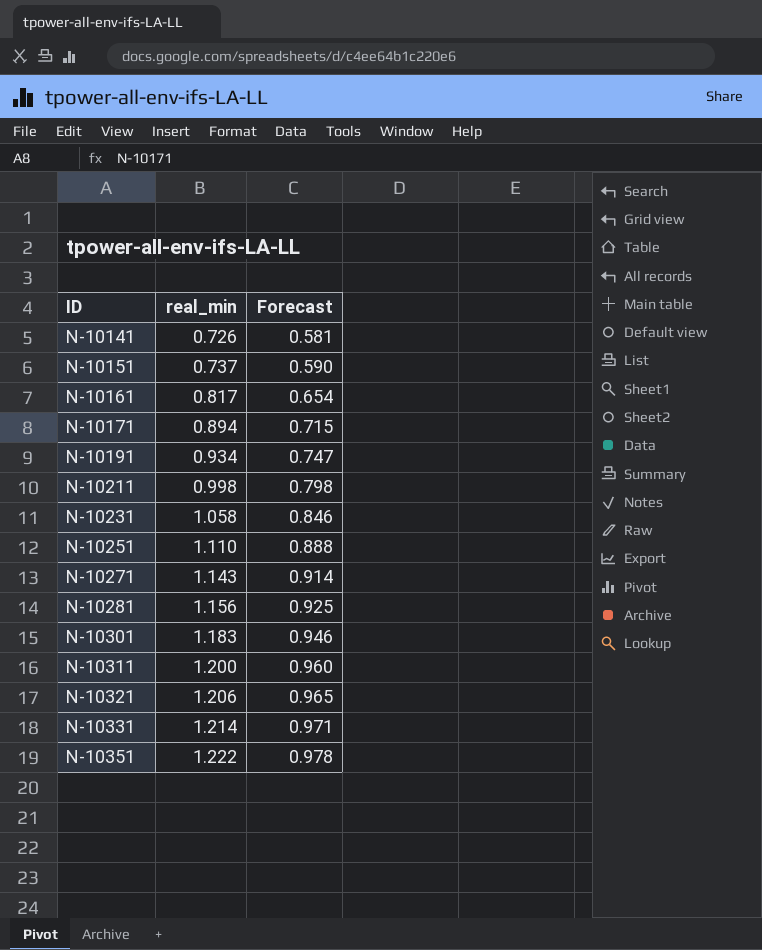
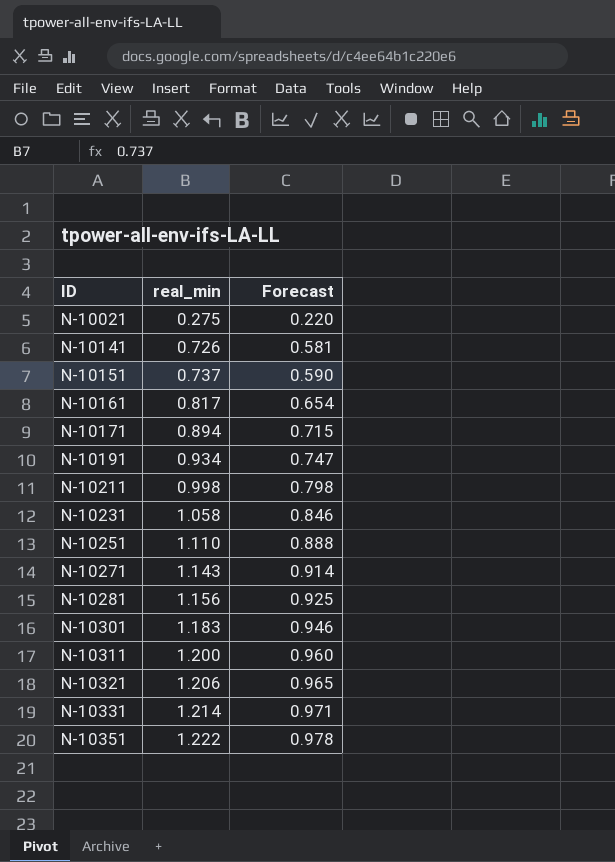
row N-10021: none -> 0.275 | 0.220

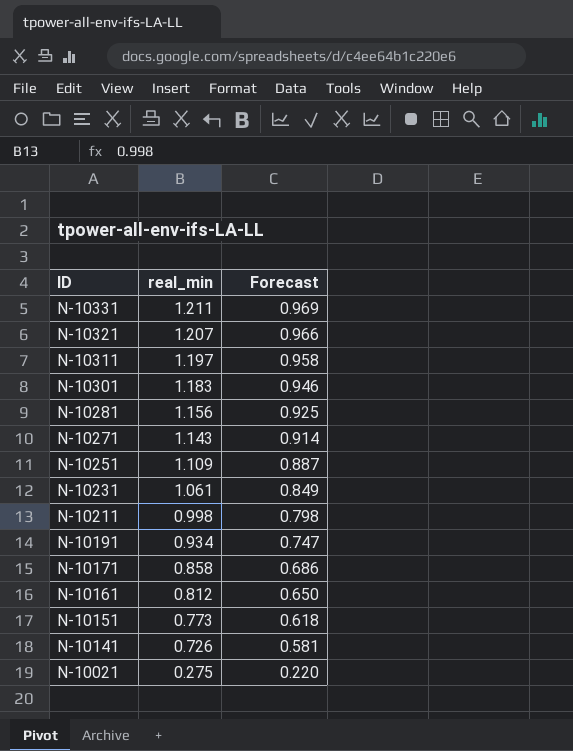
row order: ID ascending -> ID descending
row N-10351: 1.222 | 0.978 -> none
N-10331 | real_min: 1.214 -> 1.211
N-10331 | Forecast: 0.971 -> 0.969
N-10321 | real_min: 1.206 -> 1.207
N-10321 | Forecast: 0.965 -> 0.966
N-10311 | real_min: 1.200 -> 1.197
N-10311 | Forecast: 0.960 -> 0.958
N-10251 | real_min: 1.110 -> 1.109
N-10251 | Forecast: 0.888 -> 0.887
N-10231 | real_min: 1.058 -> 1.061
N-10231 | Forecast: 0.846 -> 0.849
N-10171 | real_min: 0.894 -> 0.858
N-10171 | Forecast: 0.715 -> 0.686
N-10161 | real_min: 0.817 -> 0.812
N-10161 | Forecast: 0.654 -> 0.650
N-10151 | real_min: 0.737 -> 0.773
N-10151 | Forecast: 0.590 -> 0.618

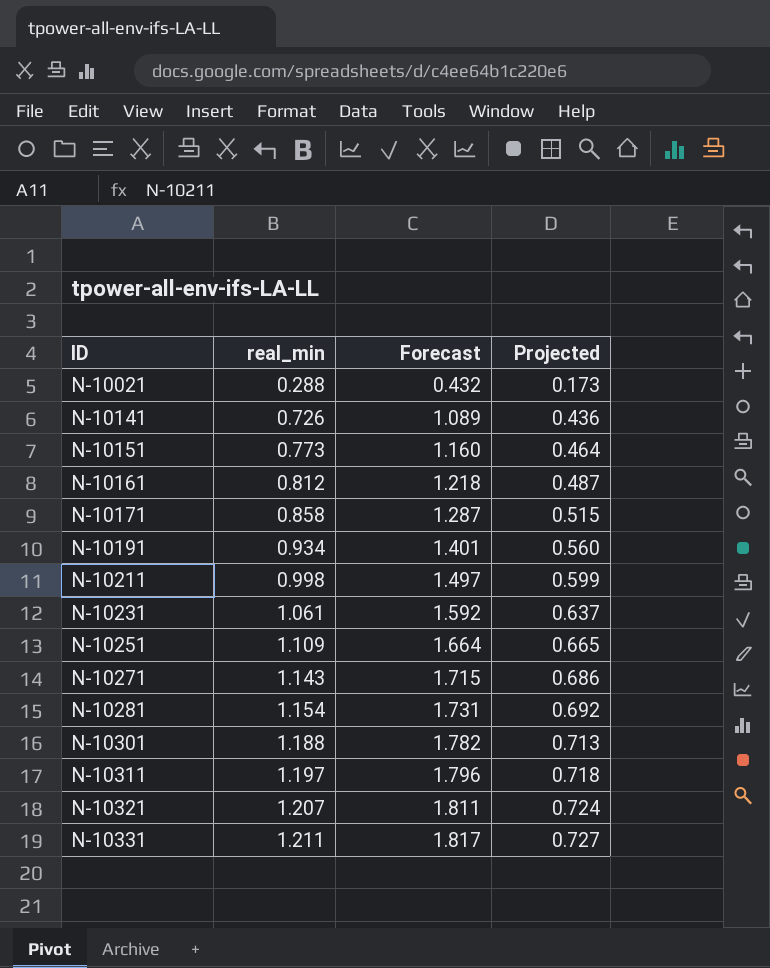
row order: ID descending -> ID ascending
column Forecast | formula: [real_min] * 0.8 -> [real_min] * 1.5
column Projected | formula: none -> [real_min] * 0.6
N-10021 | real_min: 0.275 -> 0.288
N-10281 | real_min: 1.156 -> 1.154
N-10301 | real_min: 1.183 -> 1.188

